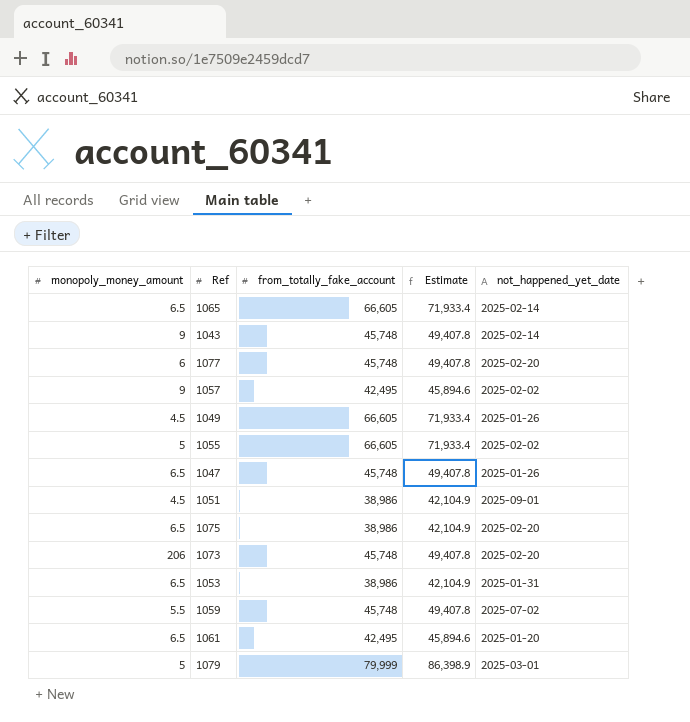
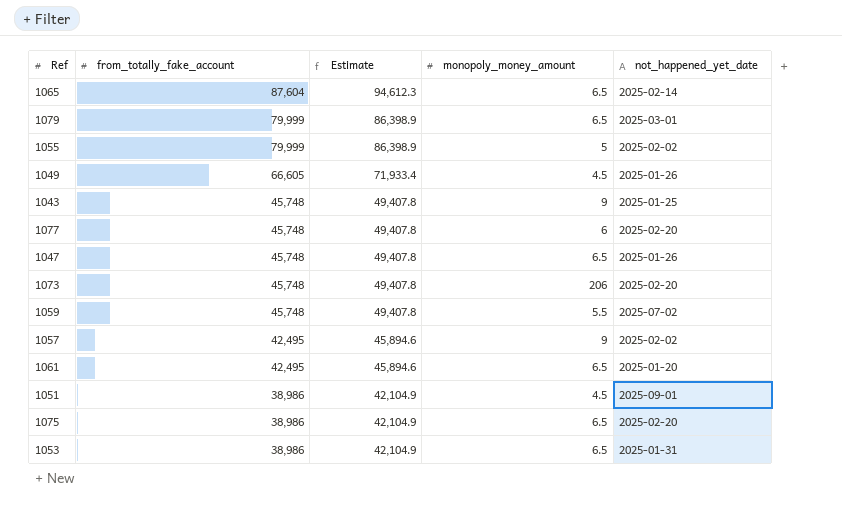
row order: none -> from_totally_fake_account descending
column monopoly_money_amount | position: 1 -> 4
1065 | from_totally_fake_account: 66,605 -> 87,604
1065 | Estimate: 71,933.4 -> 94,612.3
1079 | monopoly_money_amount: 5 -> 6.5
1055 | from_totally_fake_account: 66,605 -> 79,999
1055 | Estimate: 71,933.4 -> 86,398.9
1043 | not_happened_yet_date: 2025-02-14 -> 2025-01-25

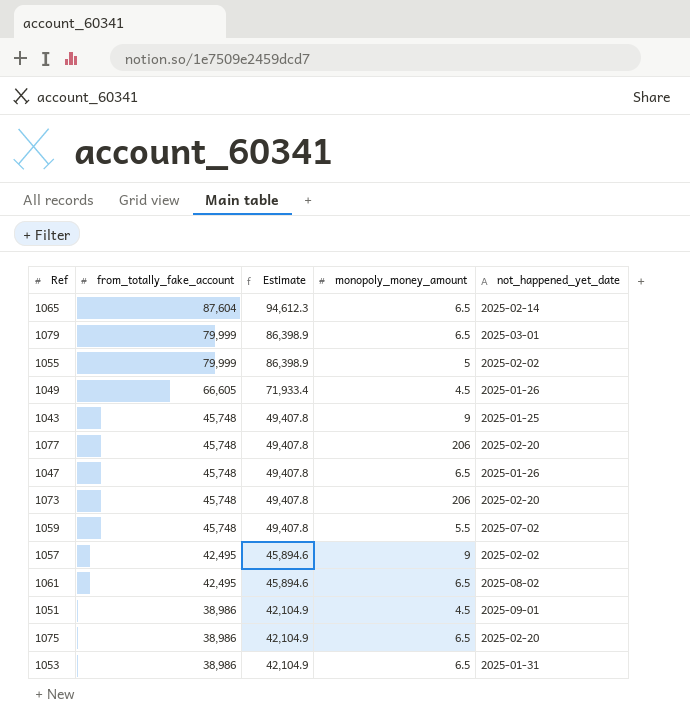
1077 | monopoly_money_amount: 6 -> 206
1061 | not_happened_yet_date: 2025-01-20 -> 2025-08-02

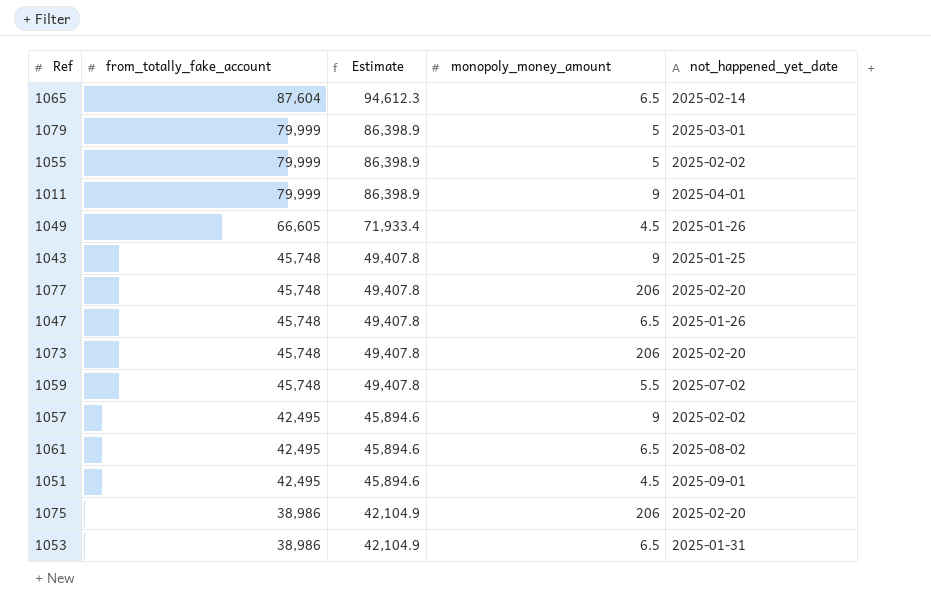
1079 | monopoly_money_amount: 6.5 -> 5
row 1011: none -> 79,999 | 86,398.9 | 9 | 2025-04-01
1051 | from_totally_fake_account: 38,986 -> 42,495
1051 | Estimate: 42,104.9 -> 45,894.6
1075 | monopoly_money_amount: 6.5 -> 206

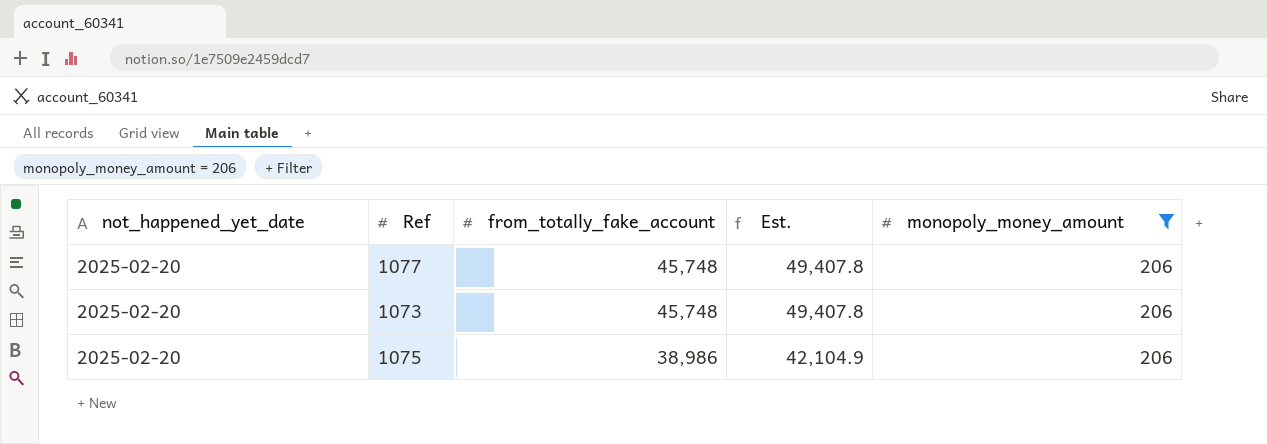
filter: none -> monopoly_money_amount = 206
column not_happened_yet_date | position: 5 -> 1
column name: Estimate -> Est.

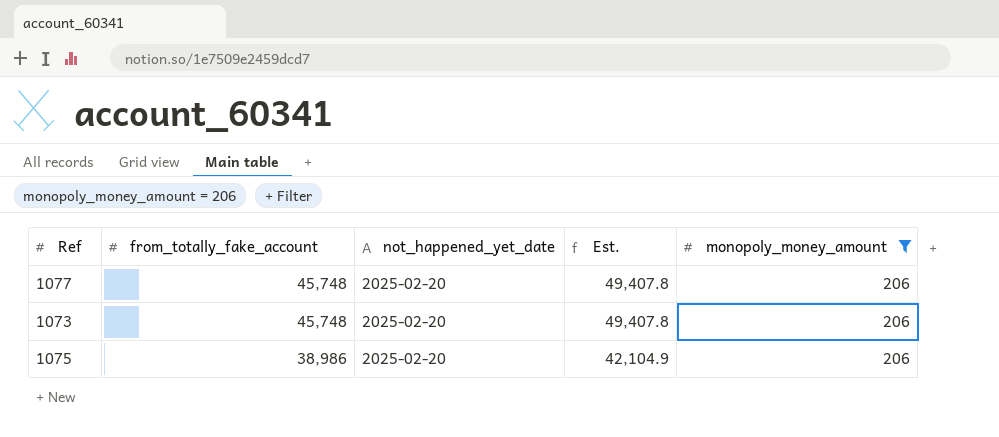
column not_happened_yet_date | position: 1 -> 3

